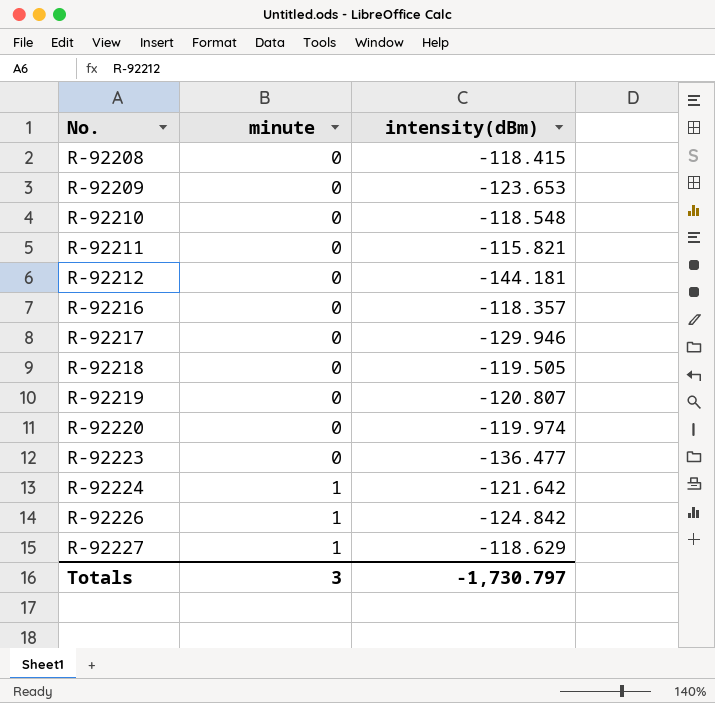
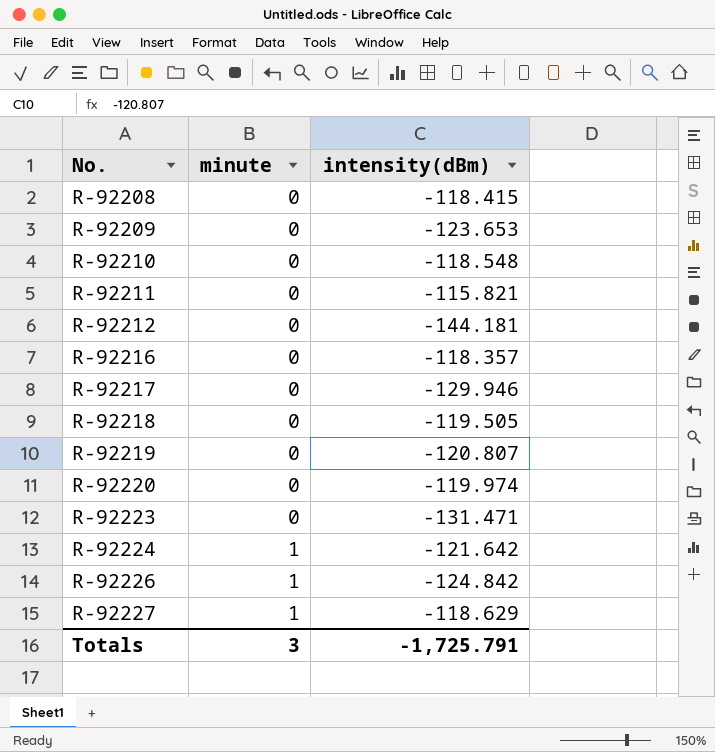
R-92223 | intensity(dBm): -136.477 -> -131.471
Totals | intensity(dBm): -1,730.797 -> -1,725.791

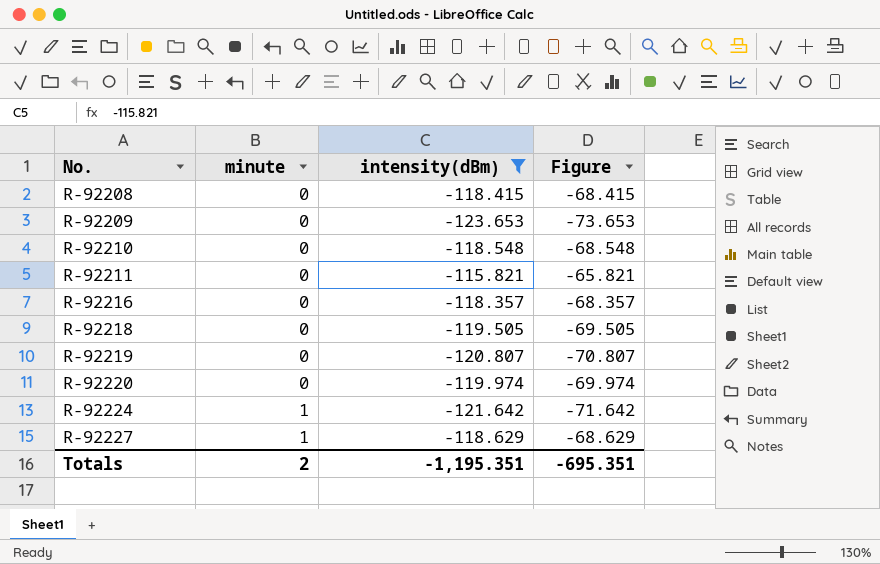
filter: none -> intensity(dBm) >= -123.653
column Figure | formula: none -> [intensity(dBm)] + 50
Totals | minute: 3 -> 2
Totals | intensity(dBm): -1,725.791 -> -1,195.351

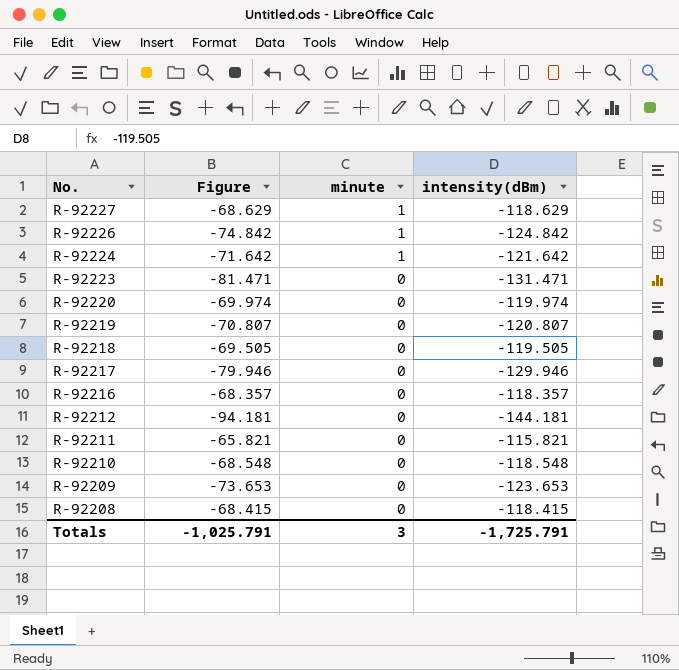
filter: intensity(dBm) >= -123.653 -> none
row order: No. ascending -> No. descending
column Figure | position: 4 -> 2
Totals | Figure: -695.351 -> -1,025.791
Totals | minute: 2 -> 3
Totals | intensity(dBm): -1,195.351 -> -1,725.791

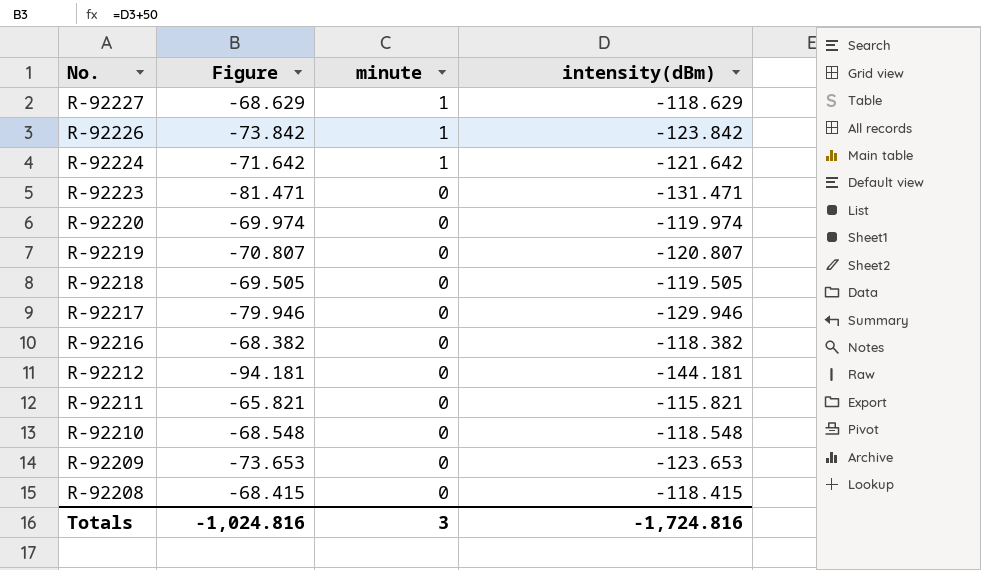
R-92226 | Figure: -74.842 -> -73.842
R-92226 | intensity(dBm): -124.842 -> -123.842
R-92216 | Figure: -68.357 -> -68.382
R-92216 | intensity(dBm): -118.357 -> -118.382
Totals | Figure: -1,025.791 -> -1,024.816
Totals | intensity(dBm): -1,725.791 -> -1,724.816

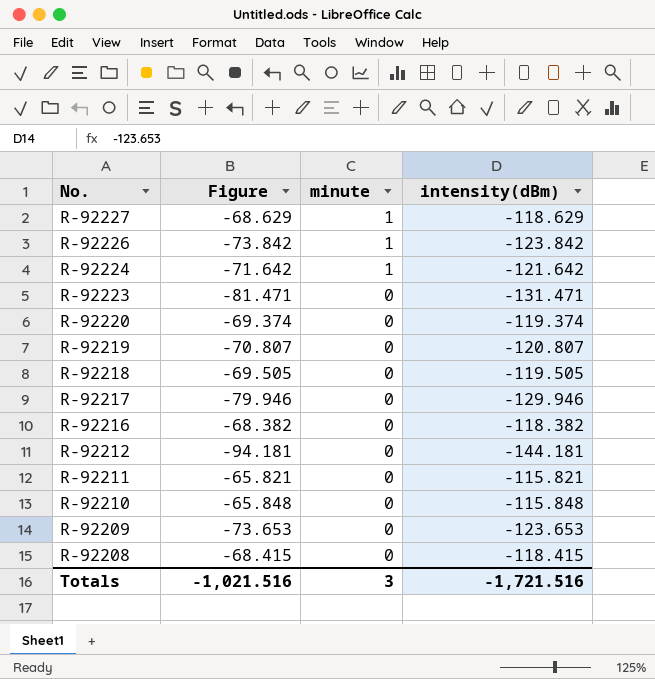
R-92220 | Figure: -69.974 -> -69.374
R-92220 | intensity(dBm): -119.974 -> -119.374
R-92210 | Figure: -68.548 -> -65.848
R-92210 | intensity(dBm): -118.548 -> -115.848
Totals | Figure: -1,024.816 -> -1,021.516
Totals | intensity(dBm): -1,724.816 -> -1,721.516

